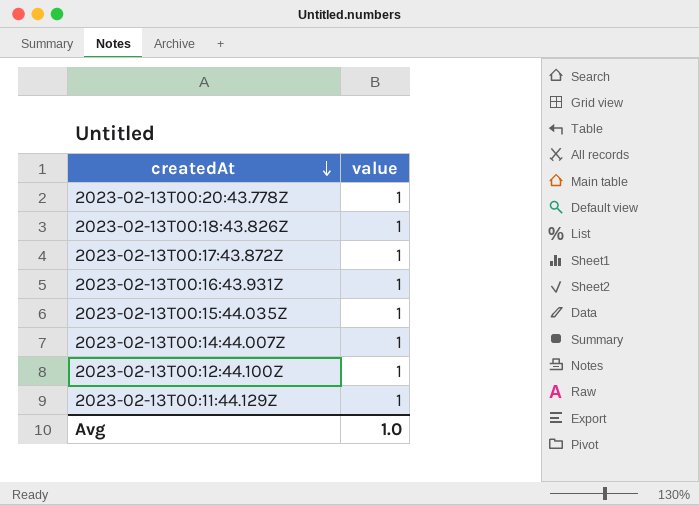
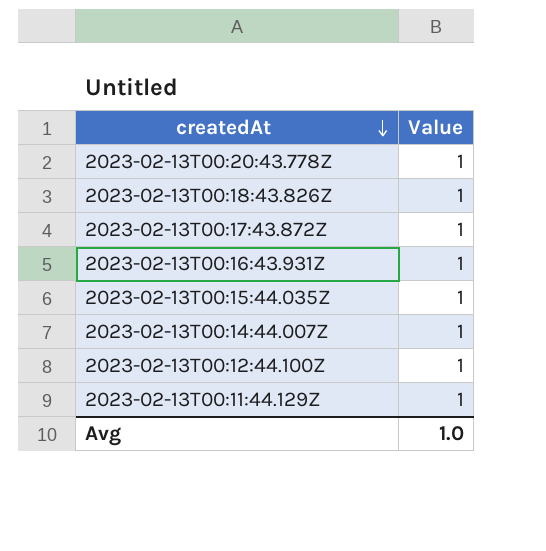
column name: value -> Value

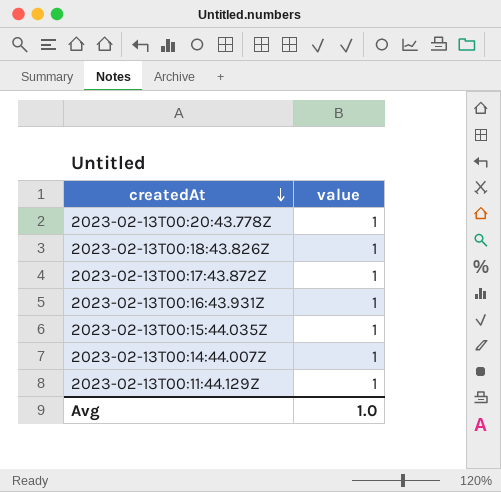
column name: Value -> value
row 2023-02-13T00:12:44.100Z: 1 -> none

